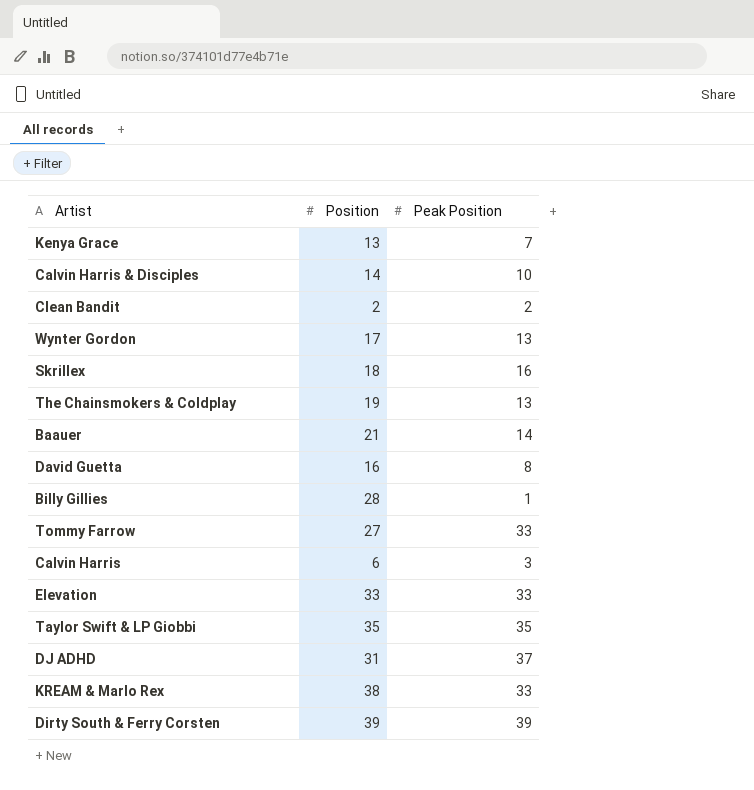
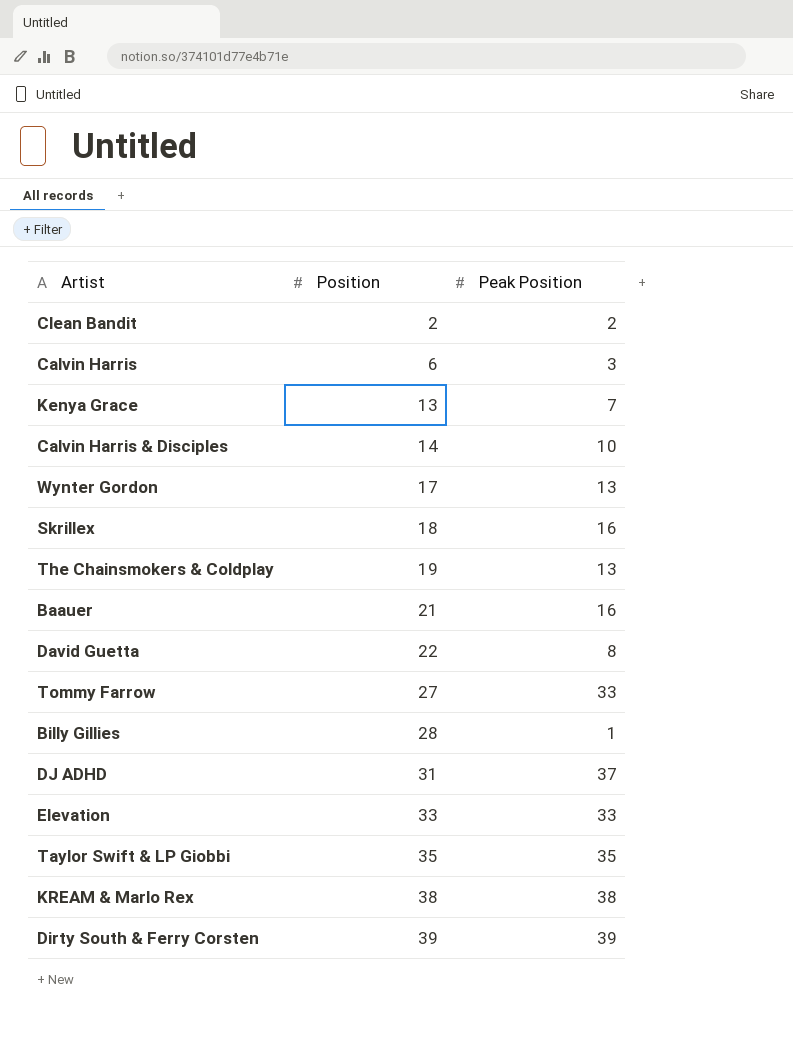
row order: none -> Position ascending
Baauer | Peak Position: 14 -> 16
David Guetta | Position: 16 -> 22
KREAM & Marlo Rex | Peak Position: 33 -> 38

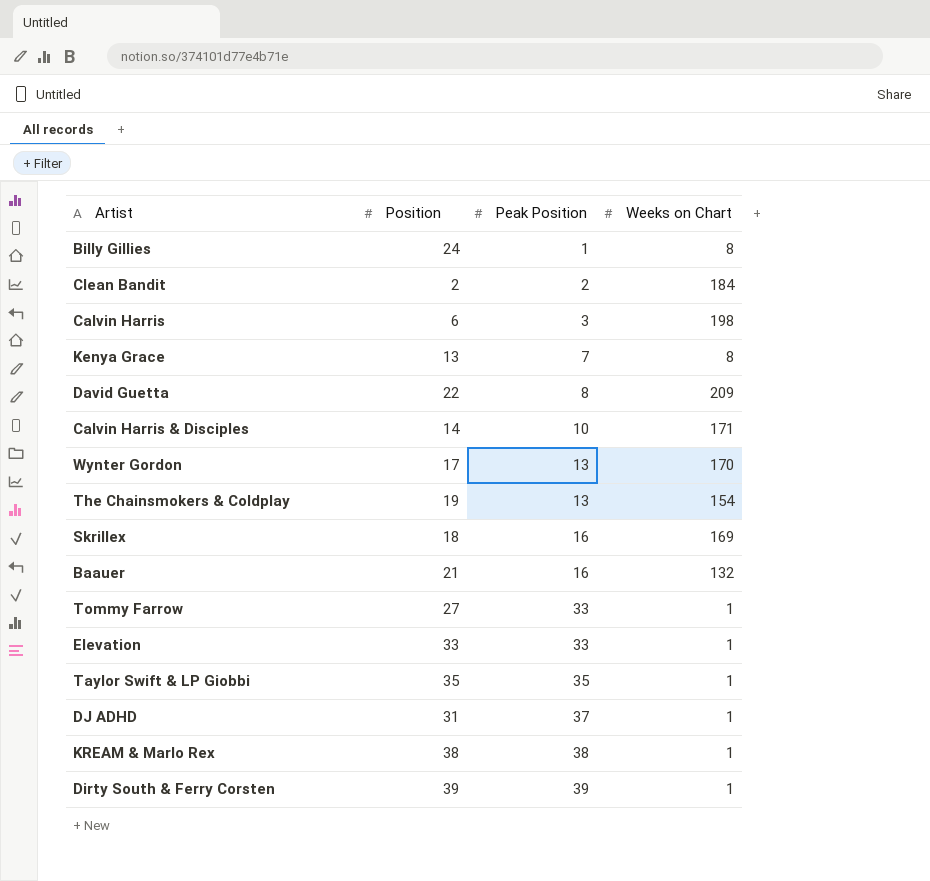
row order: Position ascending -> Peak Position ascending
column Weeks on Chart | position: none -> 4
Billy Gillies | Position: 28 -> 24

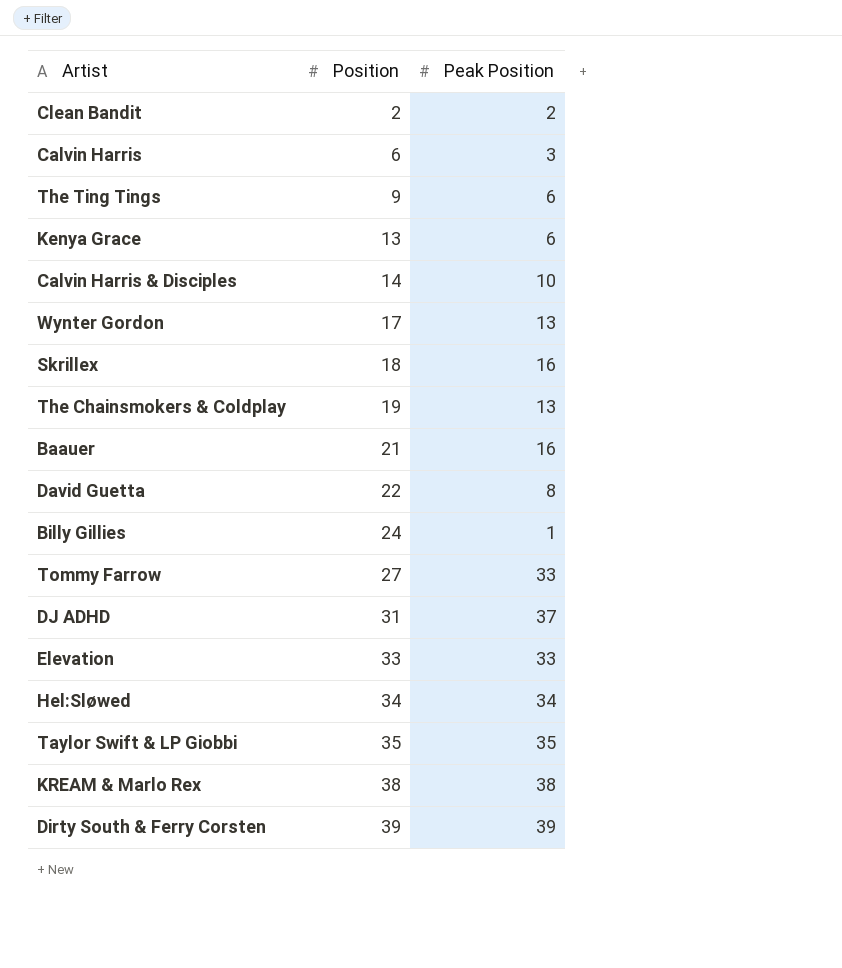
row order: Peak Position ascending -> Position ascending
column Weeks on Chart | position: 4 -> none
row The Ting Tings: none -> 9 | 6
Kenya Grace | Peak Position: 7 -> 6
row Hel:Sløwed: none -> 34 | 34

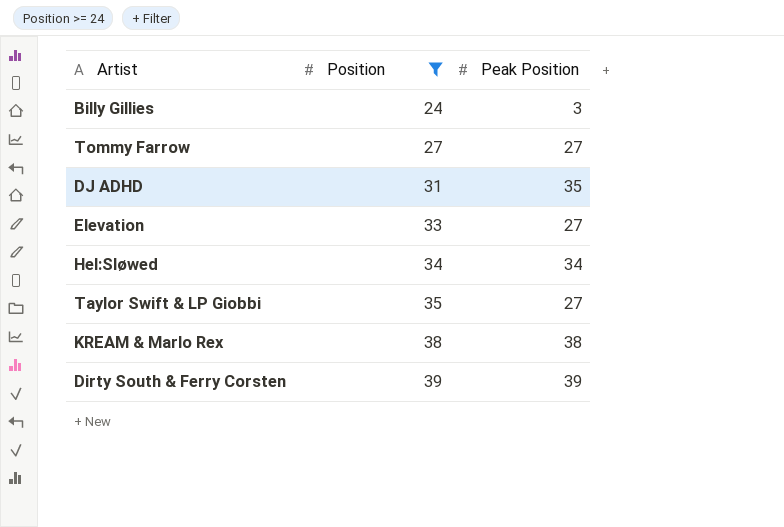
filter: none -> Position >= 24
Billy Gillies | Peak Position: 1 -> 3
Tommy Farrow | Peak Position: 33 -> 27
DJ ADHD | Peak Position: 37 -> 35
Elevation | Peak Position: 33 -> 27
Taylor Swift & LP Giobbi | Peak Position: 35 -> 27

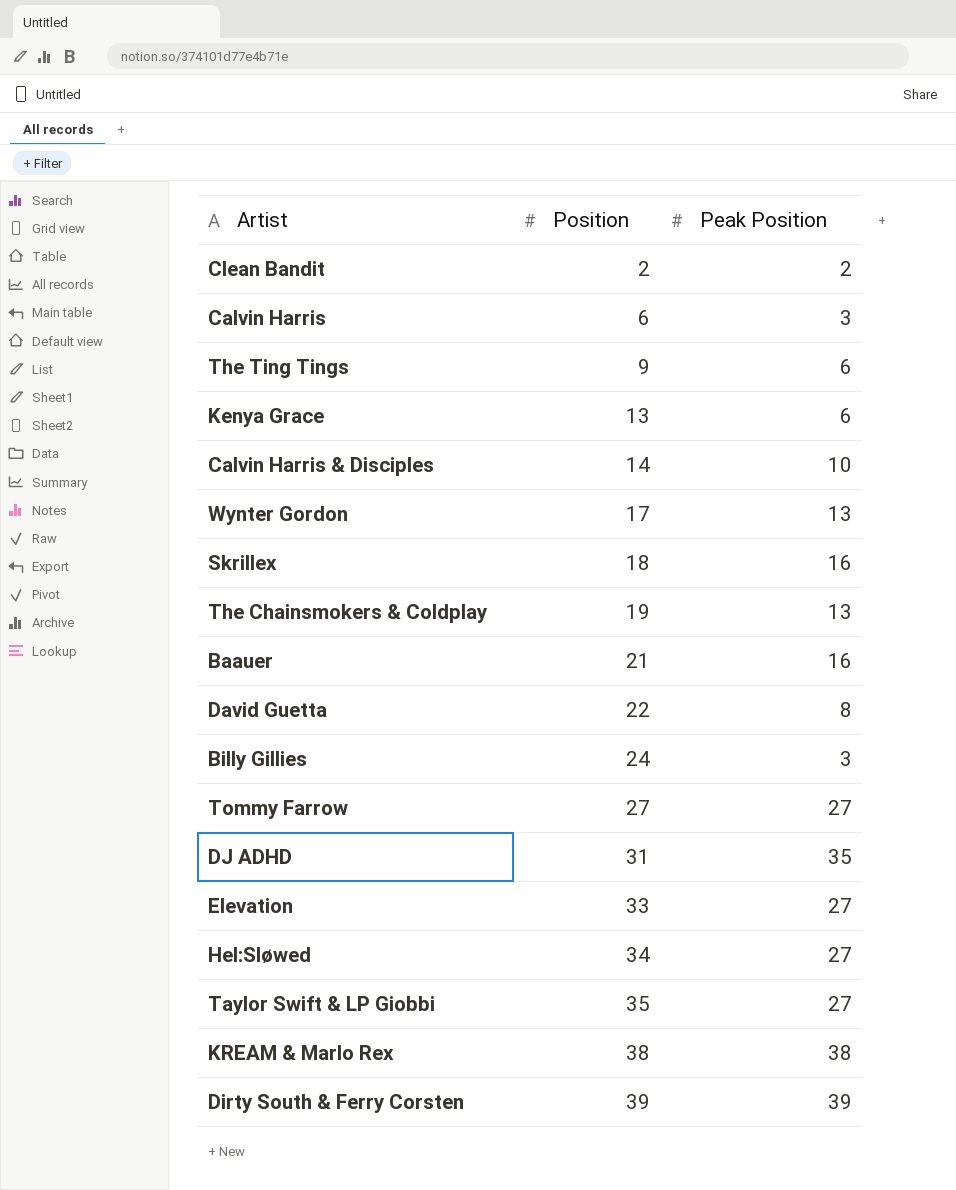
filter: Position >= 24 -> none
Hel:Sløwed | Peak Position: 34 -> 27

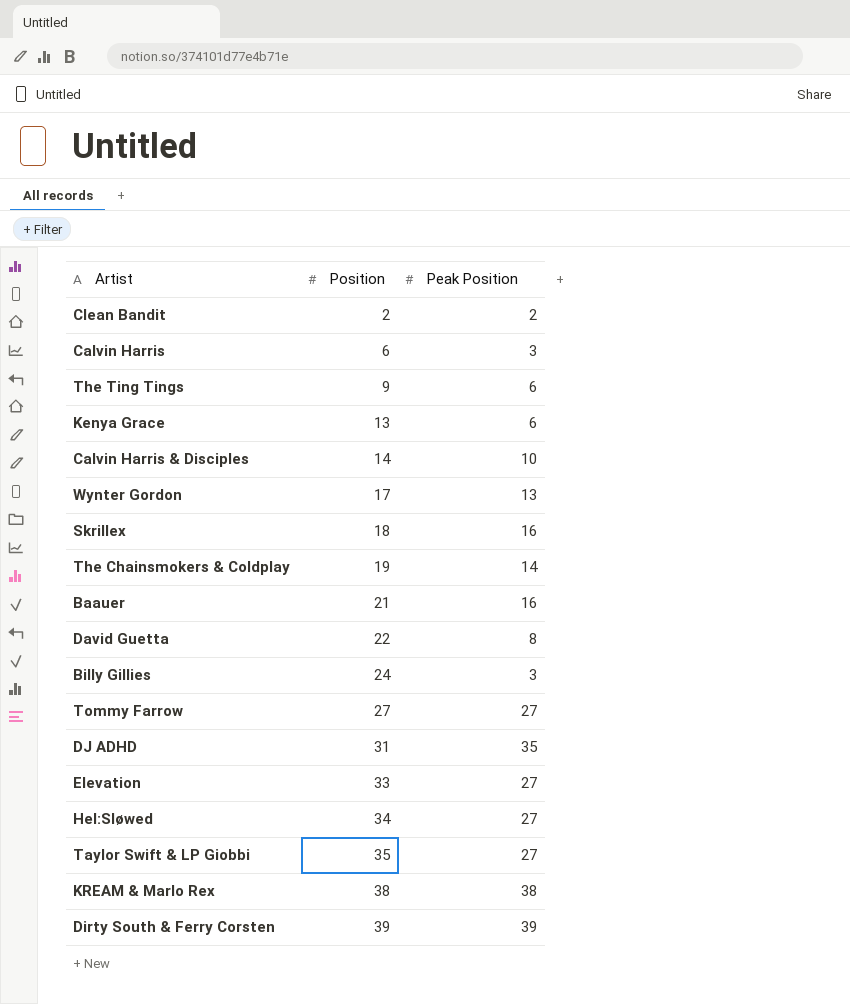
The Chainsmokers & Coldplay | Peak Position: 13 -> 14

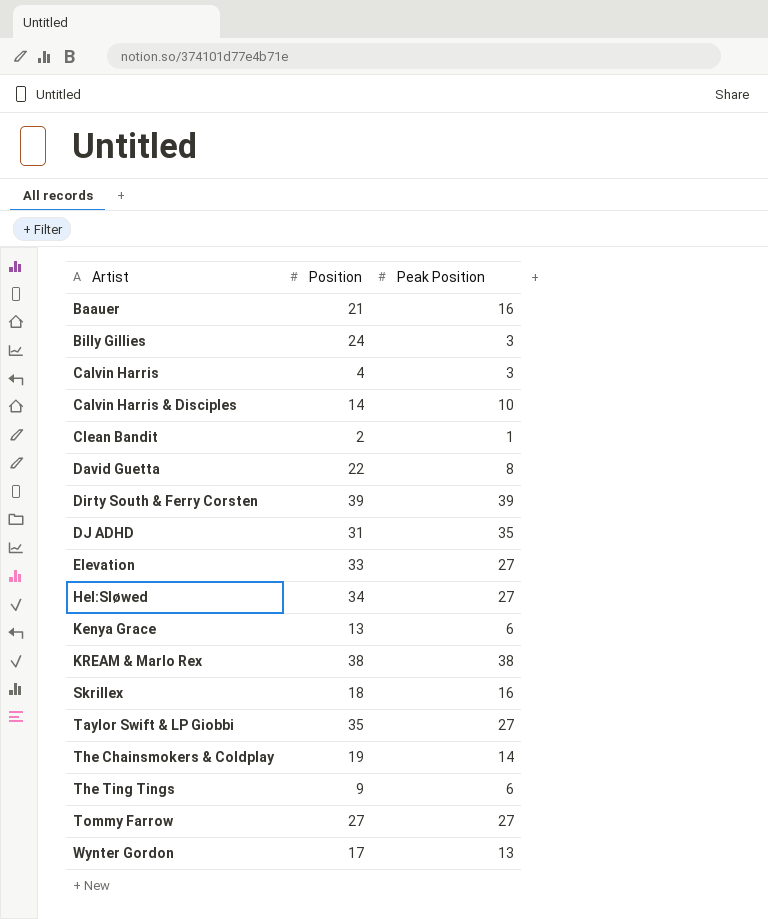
row order: Position ascending -> Artist ascending
Calvin Harris | Position: 6 -> 4
Clean Bandit | Peak Position: 2 -> 1

